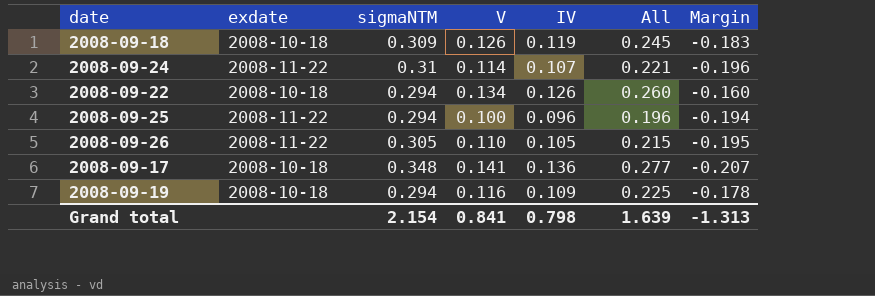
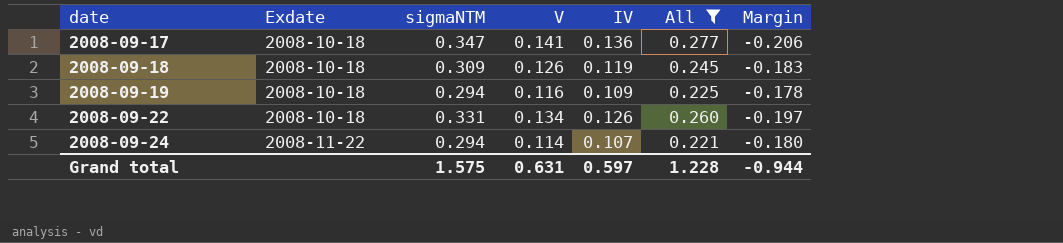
filter: none -> All >= 0.221
row order: none -> date ascending
column name: exdate -> Exdate
2008-09-17 | sigmaNTM: 0.348 -> 0.347
2008-09-17 | Margin: -0.207 -> -0.206
2008-09-22 | sigmaNTM: 0.294 -> 0.331
2008-09-22 | Margin: -0.160 -> -0.197
2008-09-24 | sigmaNTM: 0.31 -> 0.294
2008-09-24 | Margin: -0.196 -> -0.180
Grand total | sigmaNTM: 2.154 -> 1.575
Grand total | V: 0.841 -> 0.631
Grand total | IV: 0.798 -> 0.597
Grand total | All: 1.639 -> 1.228
Grand total | Margin: -1.313 -> -0.944

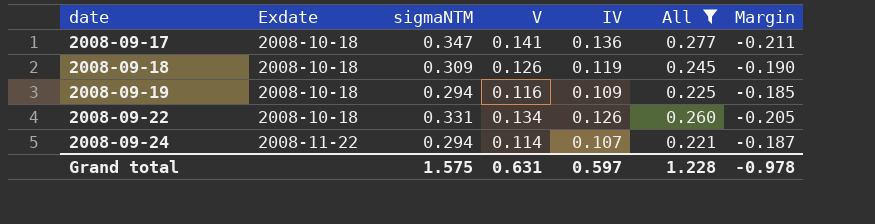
column Margin | formula: [V] - [sigmaNTM] -> [IV] - [sigmaNTM]
Grand total | Margin: -0.944 -> -0.978

